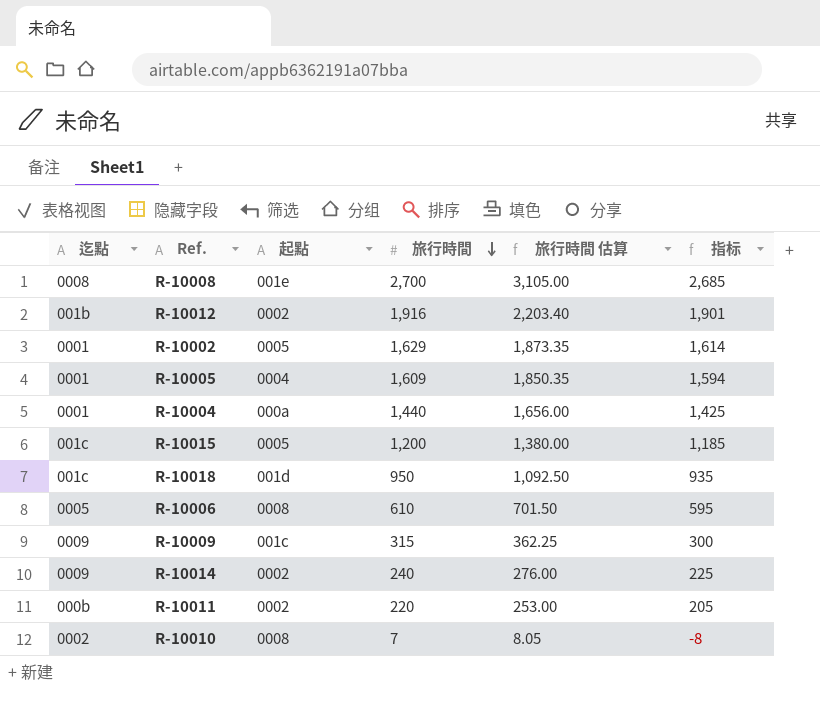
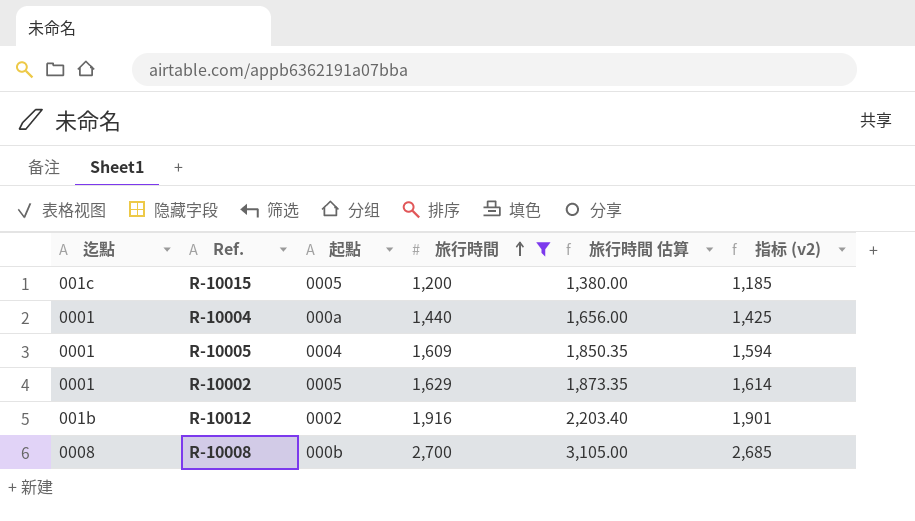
filter: none -> 旅行時間 >= 1,200
row order: 旅行時間 descending -> 旅行時間 ascending
column name: 指标 -> 指标 (v2)
R-10008 | 起點: 001e -> 000b

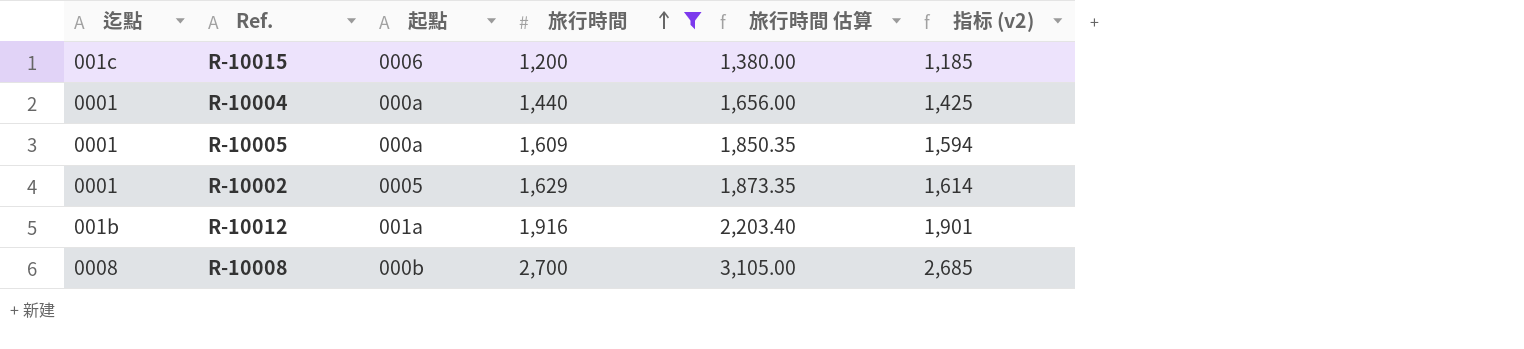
R-10015 | 起點: 0005 -> 0006
R-10005 | 起點: 0004 -> 000a
R-10012 | 起點: 0002 -> 001a

